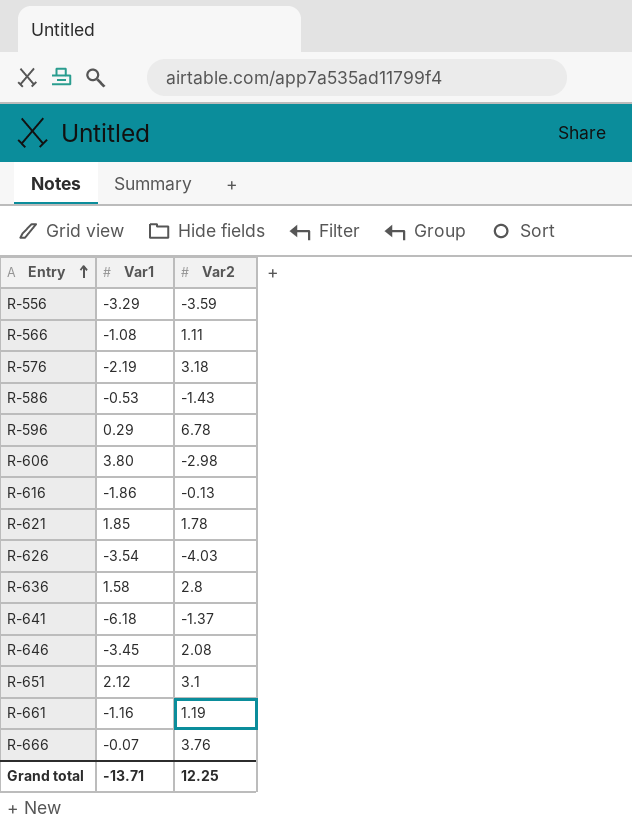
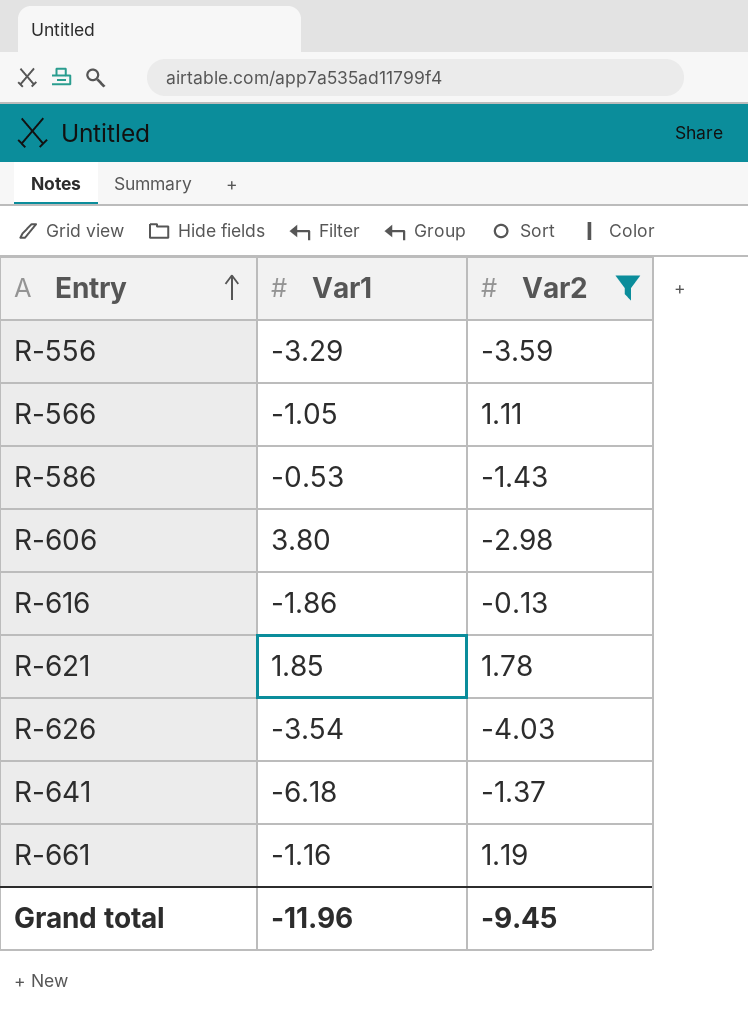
filter: none -> Var2 <= 1.78
R-566 | Var1: -1.08 -> -1.05
Grand total | Var1: -13.71 -> -11.96
Grand total | Var2: 12.25 -> -9.45

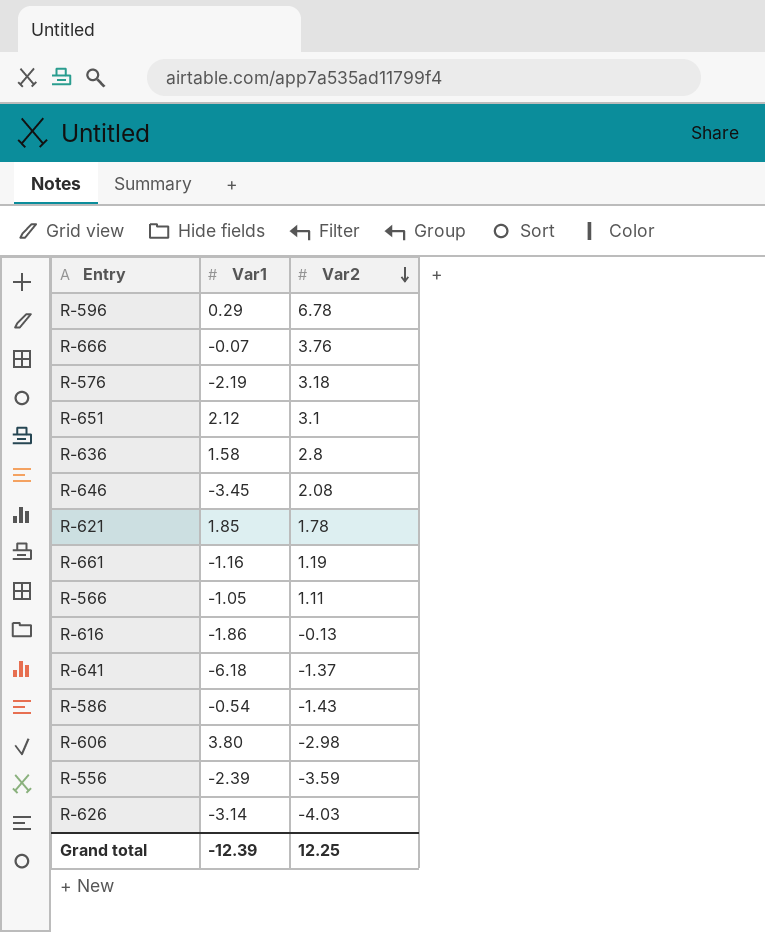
filter: Var2 <= 1.78 -> none
row order: Entry ascending -> Var2 descending
R-586 | Var1: -0.53 -> -0.54
R-556 | Var1: -3.29 -> -2.39
R-626 | Var1: -3.54 -> -3.14
Grand total | Var1: -11.96 -> -12.39
Grand total | Var2: -9.45 -> 12.25

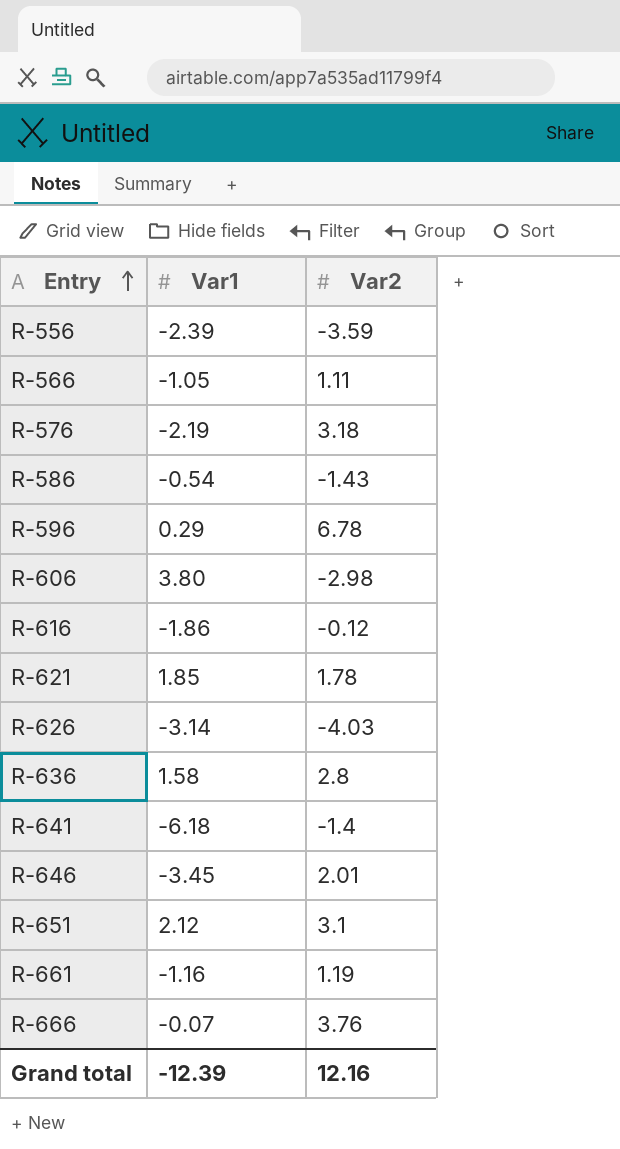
row order: Var2 descending -> Entry ascending
R-616 | Var2: -0.13 -> -0.12
R-641 | Var2: -1.37 -> -1.4
R-646 | Var2: 2.08 -> 2.01
Grand total | Var2: 12.25 -> 12.16

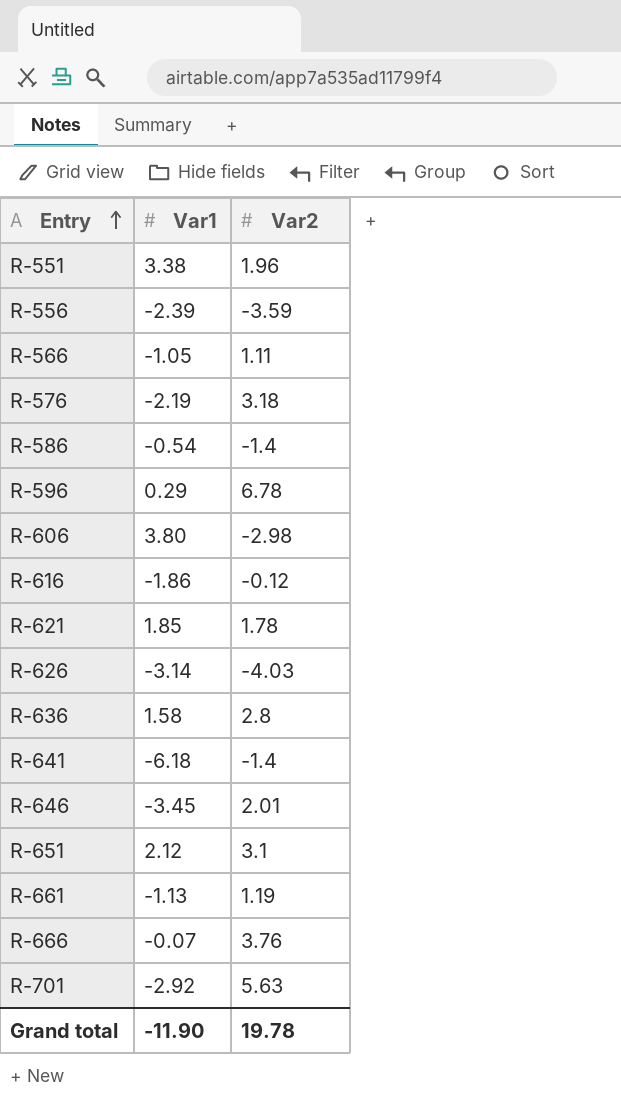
row R-551: none -> 3.38 | 1.96
R-586 | Var2: -1.43 -> -1.4
R-661 | Var1: -1.16 -> -1.13
row R-701: none -> -2.92 | 5.63
Grand total | Var1: -12.39 -> -11.90
Grand total | Var2: 12.16 -> 19.78

